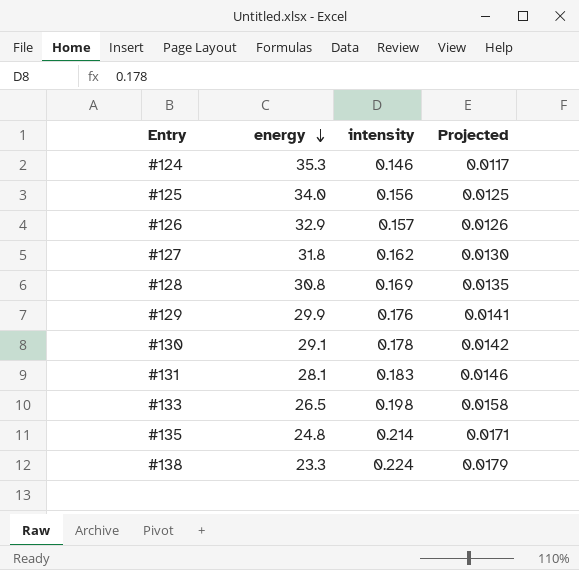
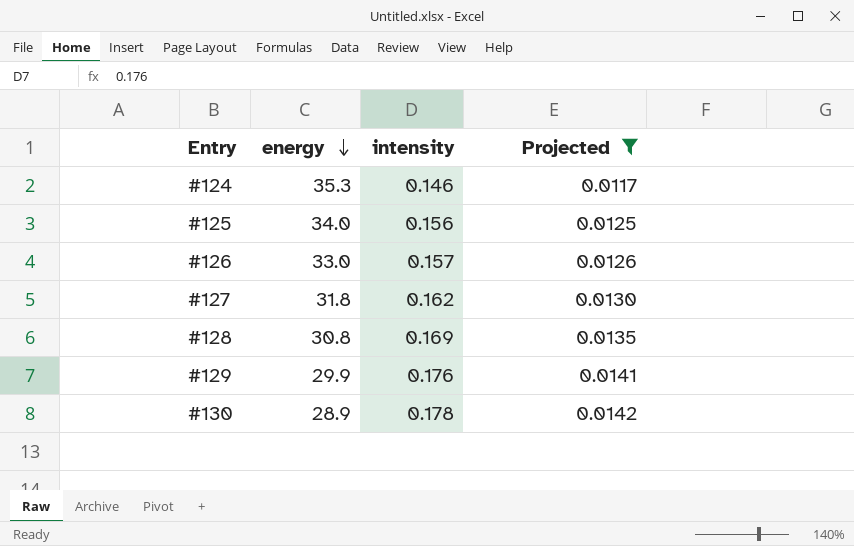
filter: none -> Projected <= 0.0142
#126 | energy: 32.9 -> 33.0
#130 | energy: 29.1 -> 28.9

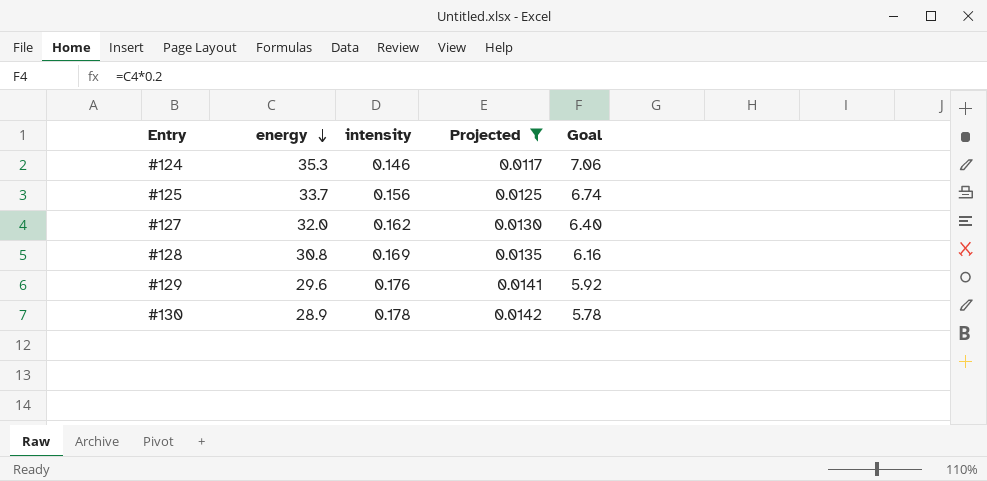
column Goal | formula: none -> [energy] * 0.2
row #126: 33.0 | 0.157 | 0.0126 -> none
#125 | energy: 34.0 -> 33.7
#127 | energy: 31.8 -> 32.0
#129 | energy: 29.9 -> 29.6

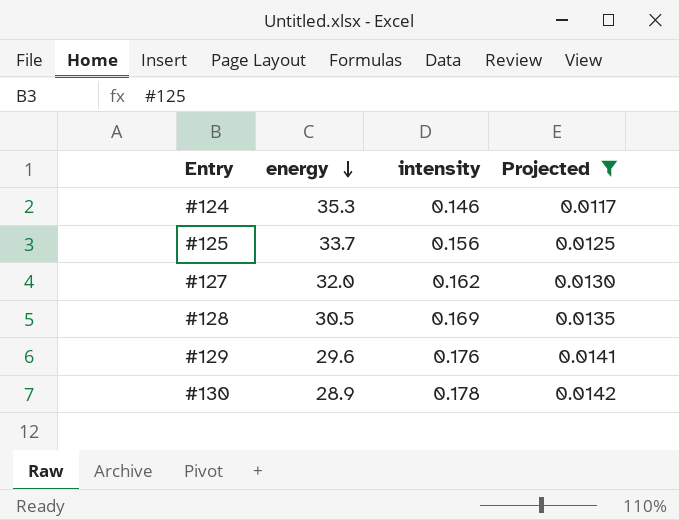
column Goal | formula: [energy] * 0.2 -> none
#128 | energy: 30.8 -> 30.5

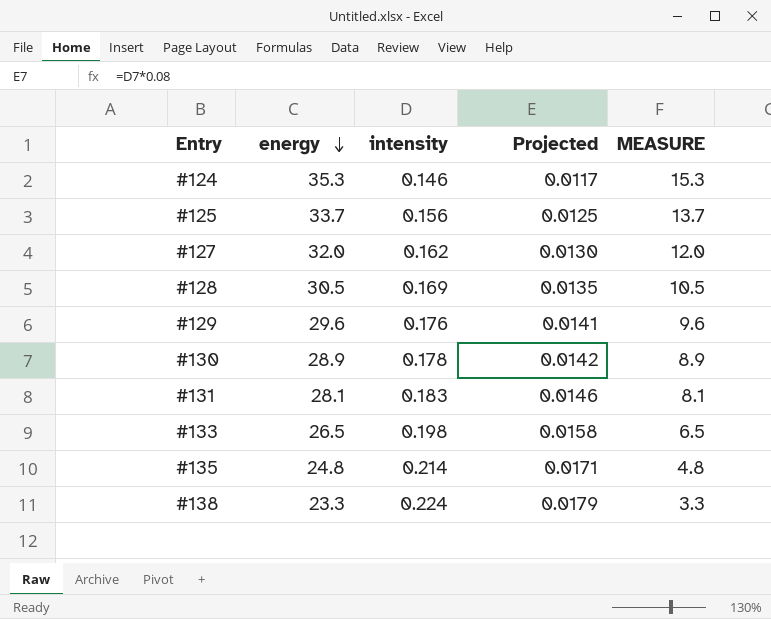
filter: Projected <= 0.0142 -> none
column MEASURE | formula: none -> [energy] - 20

